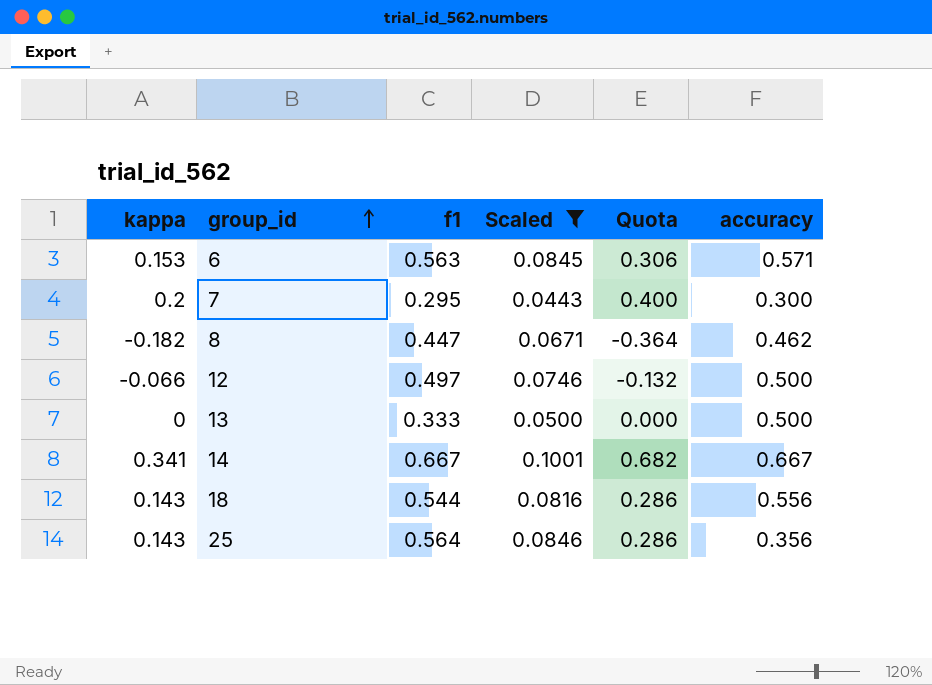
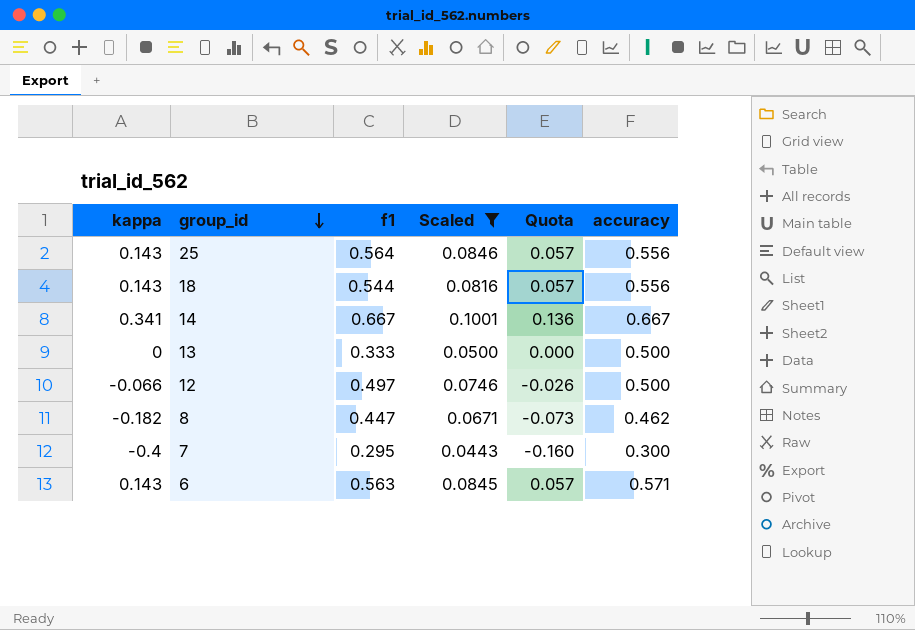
row order: group_id ascending -> group_id descending
column Quota | formula: [kappa] * 2 -> [kappa] * 0.4
25 | accuracy: 0.356 -> 0.556
7 | kappa: 0.2 -> -0.4
6 | kappa: 0.153 -> 0.143

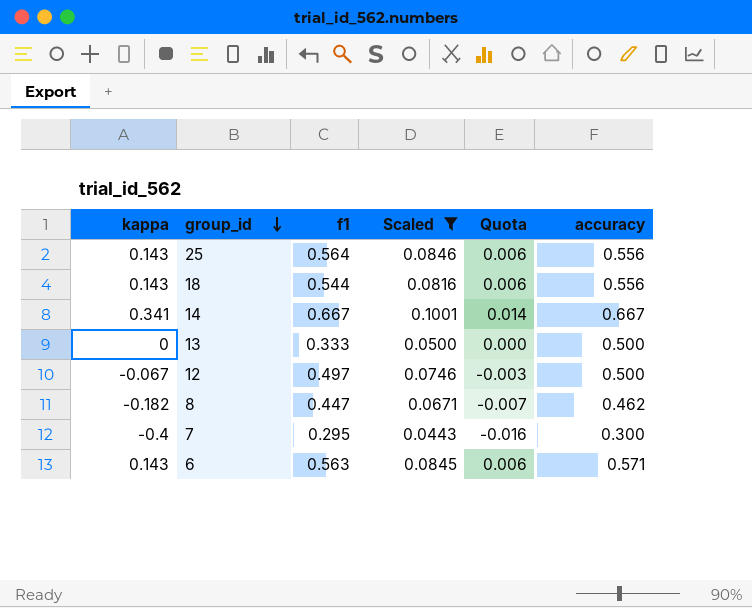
column Quota | formula: [kappa] * 0.4 -> [kappa] * 0.04
12 | kappa: -0.066 -> -0.067

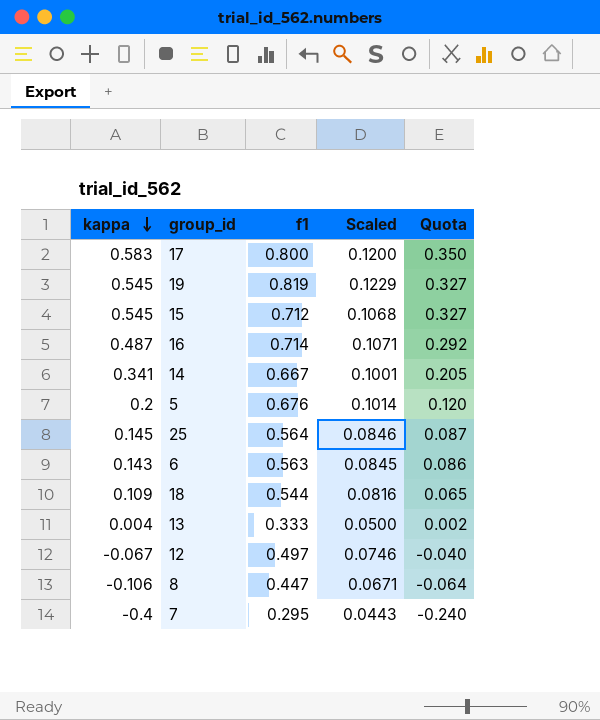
filter: Scaled <= 0.1001 -> none
row order: group_id descending -> kappa descending
column accuracy | position: 6 -> none
column Quota | formula: [kappa] * 0.04 -> [kappa] * 0.6
25 | kappa: 0.143 -> 0.145
18 | kappa: 0.143 -> 0.109
13 | kappa: 0 -> 0.004
8 | kappa: -0.182 -> -0.106

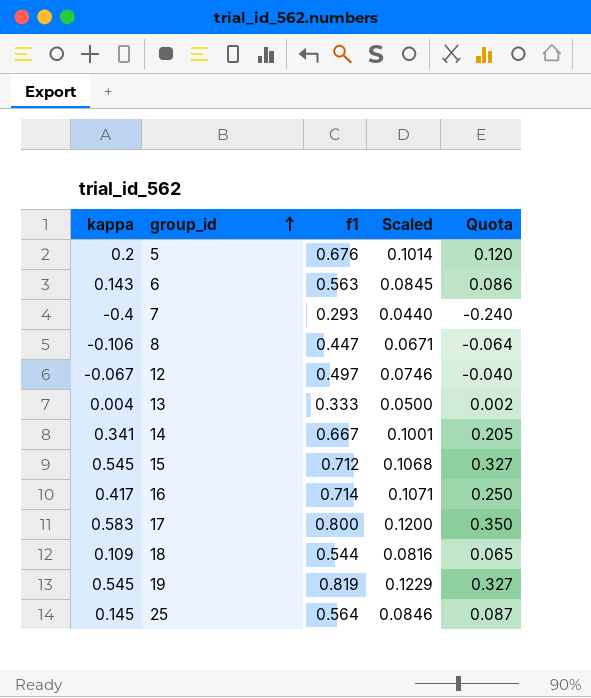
row order: kappa descending -> group_id ascending
7 | f1: 0.295 -> 0.293
7 | Scaled: 0.0443 -> 0.0440
16 | kappa: 0.487 -> 0.417
16 | Quota: 0.292 -> 0.250

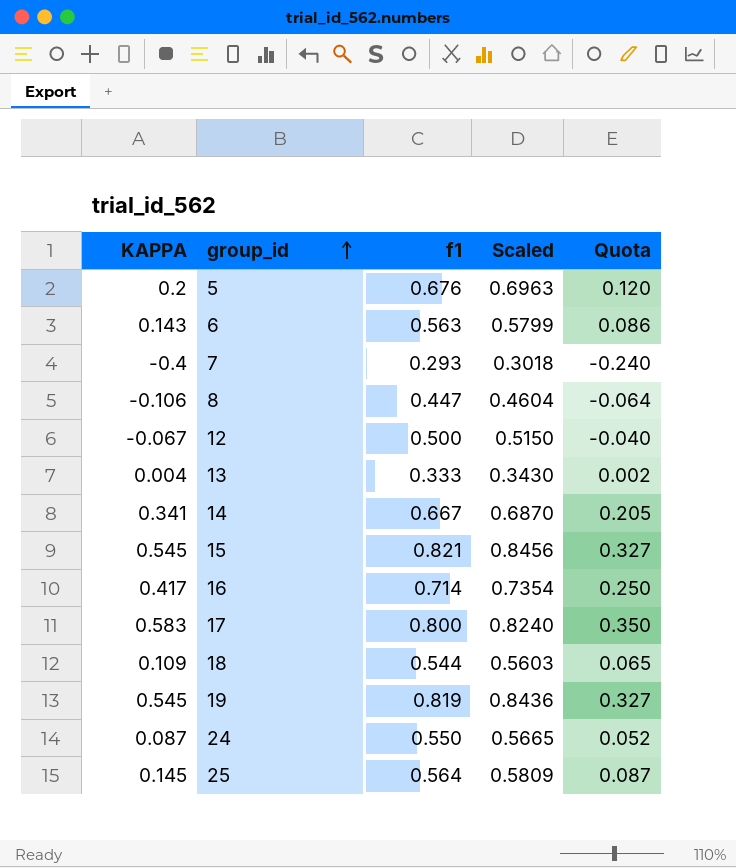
column name: kappa -> KAPPA
column Scaled | formula: [f1] * 0.15 -> [f1] * 1.03
12 | f1: 0.497 -> 0.500
15 | f1: 0.712 -> 0.821
row 24: none -> 0.087 | 0.550 | 0.5665 | 0.052

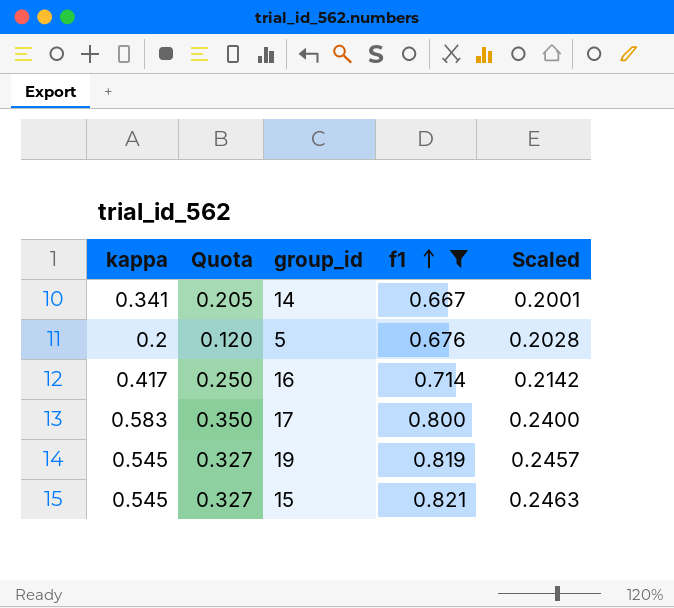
filter: none -> f1 >= 0.667
row order: group_id ascending -> f1 ascending
column name: KAPPA -> kappa
column Quota | position: 5 -> 2
column Scaled | formula: [f1] * 1.03 -> [f1] * 0.3

